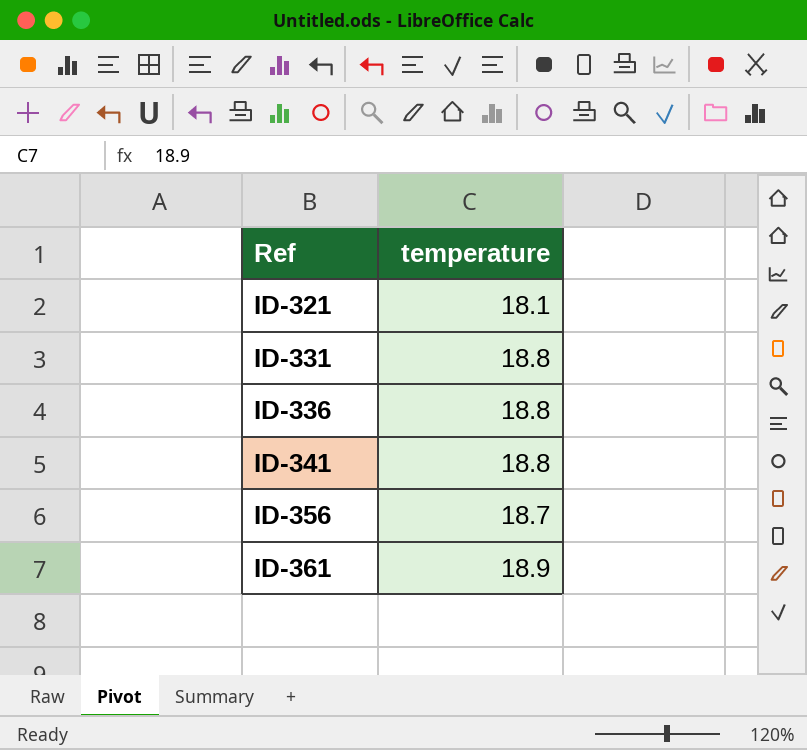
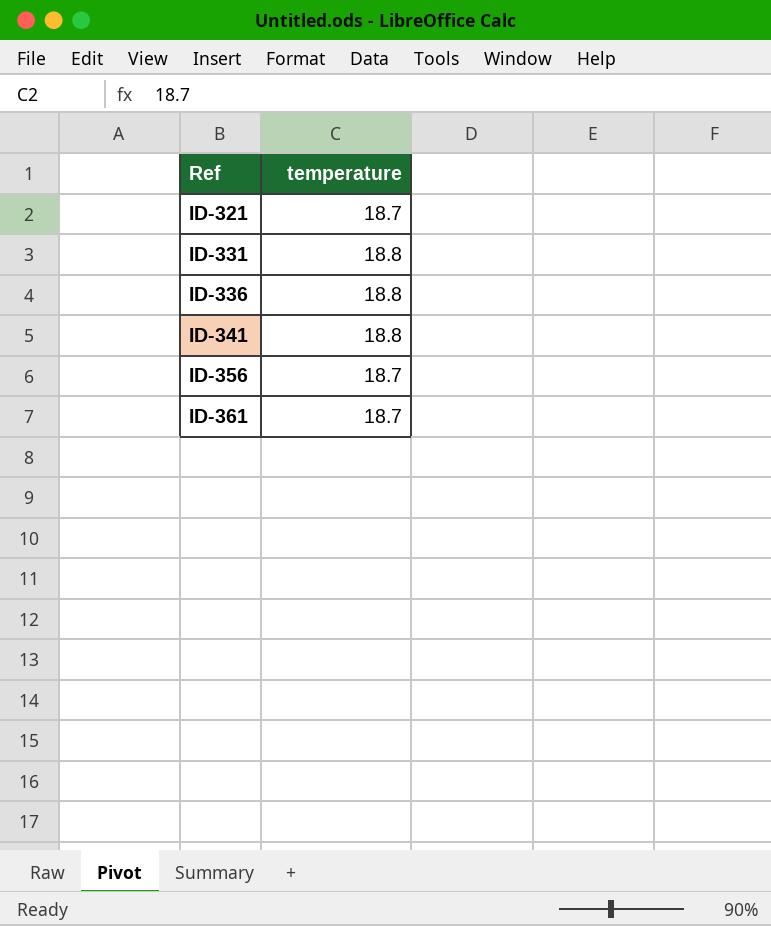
ID-321 | temperature: 18.1 -> 18.7
ID-361 | temperature: 18.9 -> 18.7

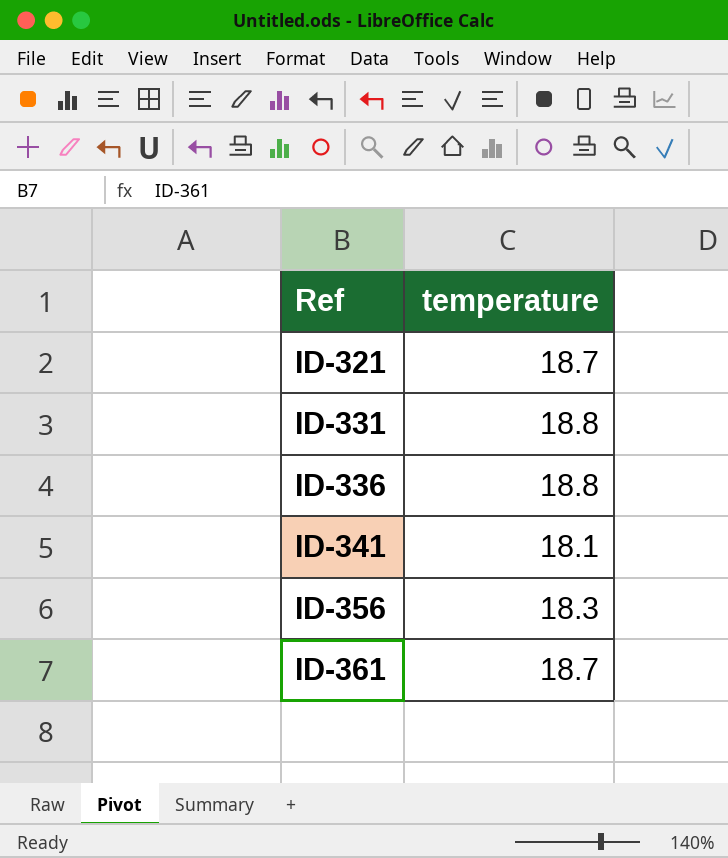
ID-341 | temperature: 18.8 -> 18.1
ID-356 | temperature: 18.7 -> 18.3

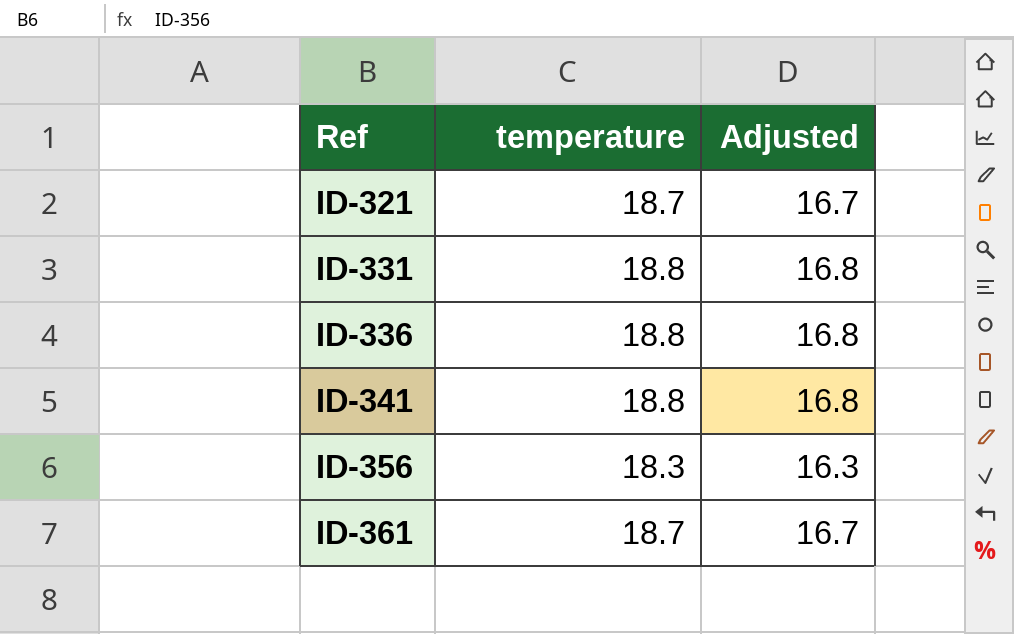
column Adjusted | formula: none -> [temperature] - 2
ID-341 | temperature: 18.1 -> 18.8

